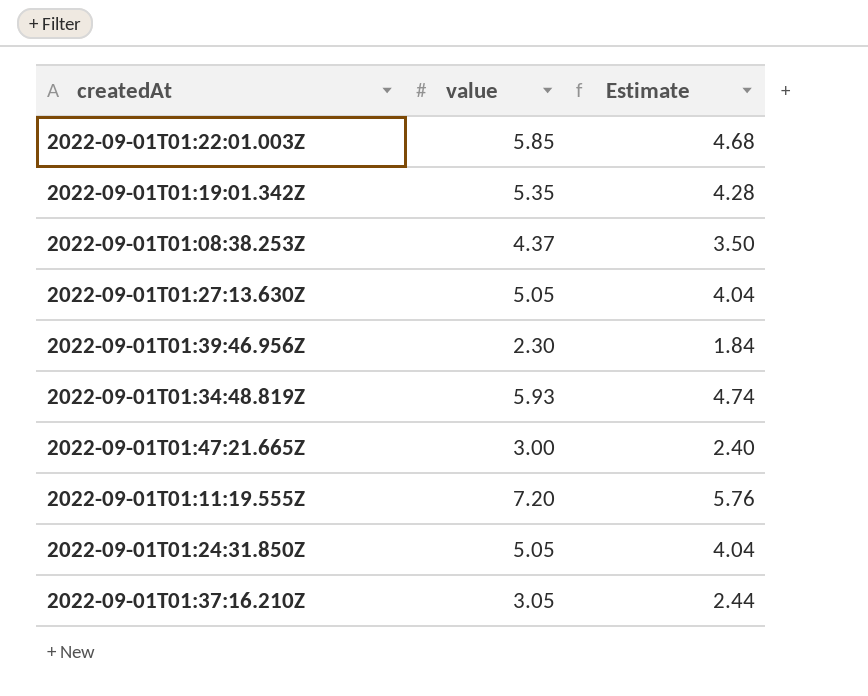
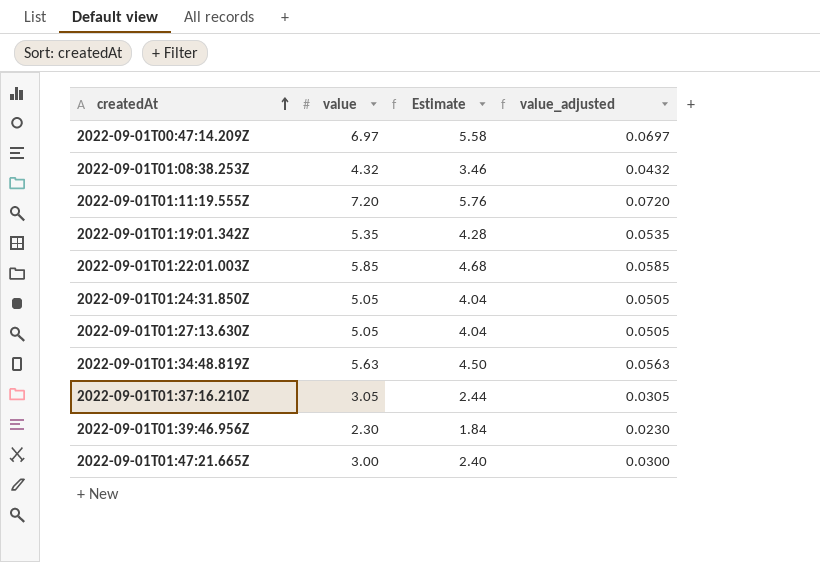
row order: none -> createdAt ascending
column value_adjusted | formula: none -> [value] * 0.01
row 2022-09-01T00:47:14.209Z: none -> 6.97 | 5.58 | 0.0697
2022-09-01T01:08:38.253Z | value: 4.37 -> 4.32
2022-09-01T01:08:38.253Z | Estimate: 3.50 -> 3.46
2022-09-01T01:34:48.819Z | value: 5.93 -> 5.63
2022-09-01T01:34:48.819Z | Estimate: 4.74 -> 4.50

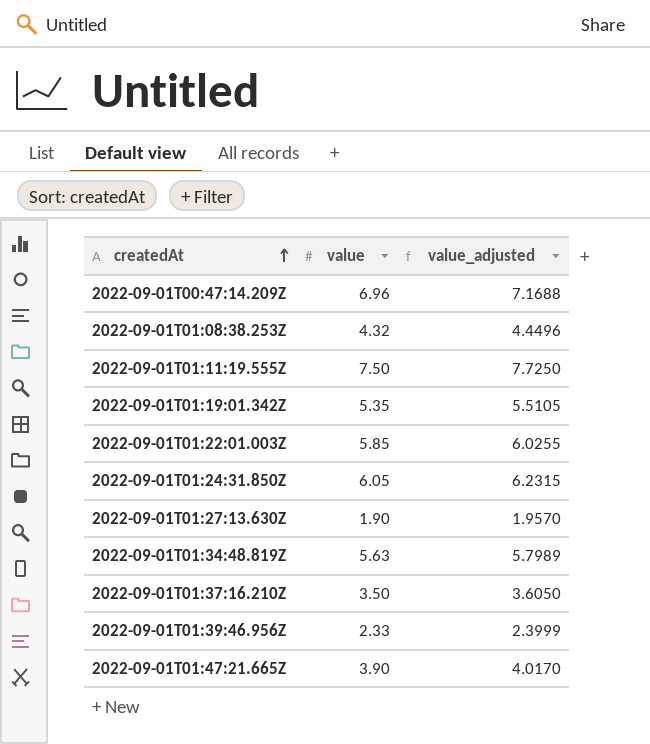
column Estimate | formula: [value] * 0.8 -> none
column value_adjusted | formula: [value] * 0.01 -> [value] * 1.03
2022-09-01T00:47:14.209Z | value: 6.97 -> 6.96
2022-09-01T01:11:19.555Z | value: 7.20 -> 7.50
2022-09-01T01:24:31.850Z | value: 5.05 -> 6.05
2022-09-01T01:27:13.630Z | value: 5.05 -> 1.90
2022-09-01T01:37:16.210Z | value: 3.05 -> 3.50
2022-09-01T01:39:46.956Z | value: 2.30 -> 2.33
2022-09-01T01:47:21.665Z | value: 3.00 -> 3.90

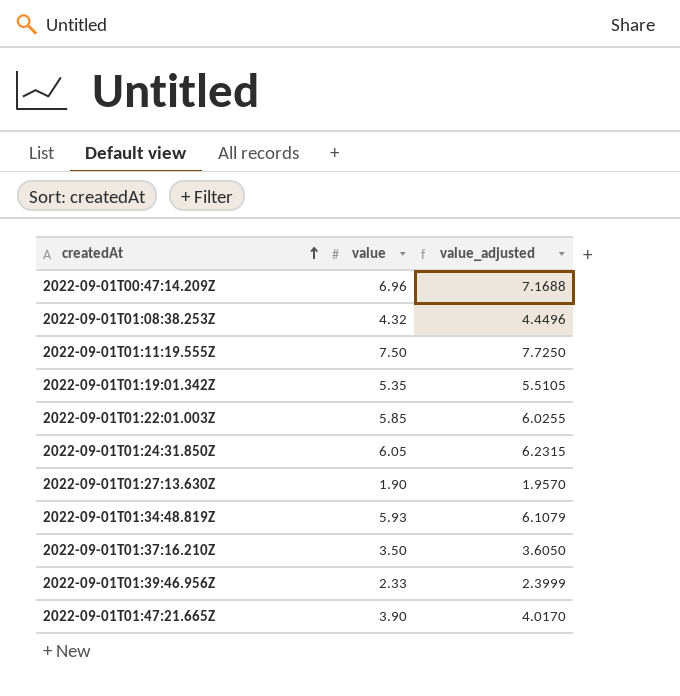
2022-09-01T01:34:48.819Z | value: 5.63 -> 5.93
2022-09-01T01:34:48.819Z | value_adjusted: 5.7989 -> 6.1079

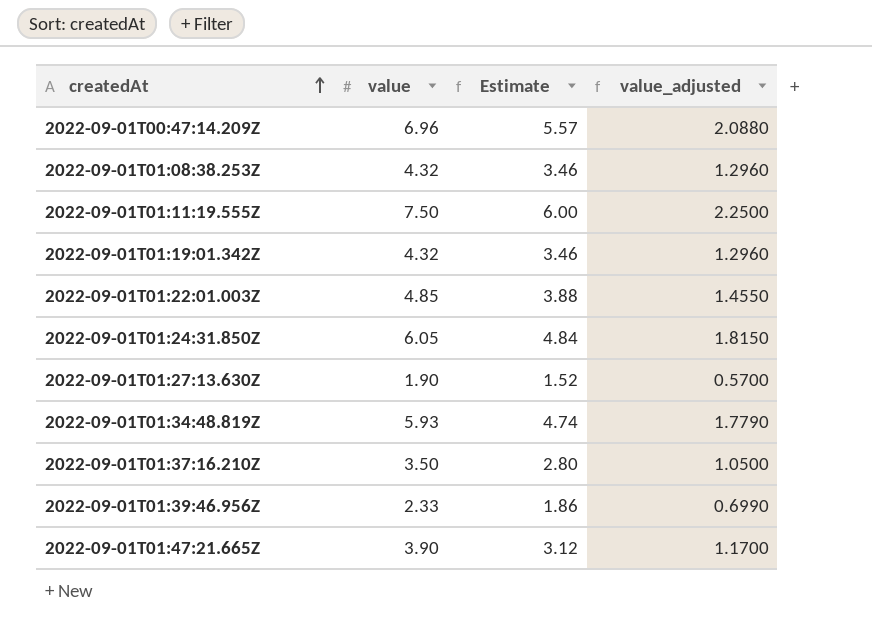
column Estimate | formula: none -> [value] * 0.8
column value_adjusted | formula: [value] * 1.03 -> [value] * 0.3
2022-09-01T01:19:01.342Z | value: 5.35 -> 4.32
2022-09-01T01:22:01.003Z | value: 5.85 -> 4.85

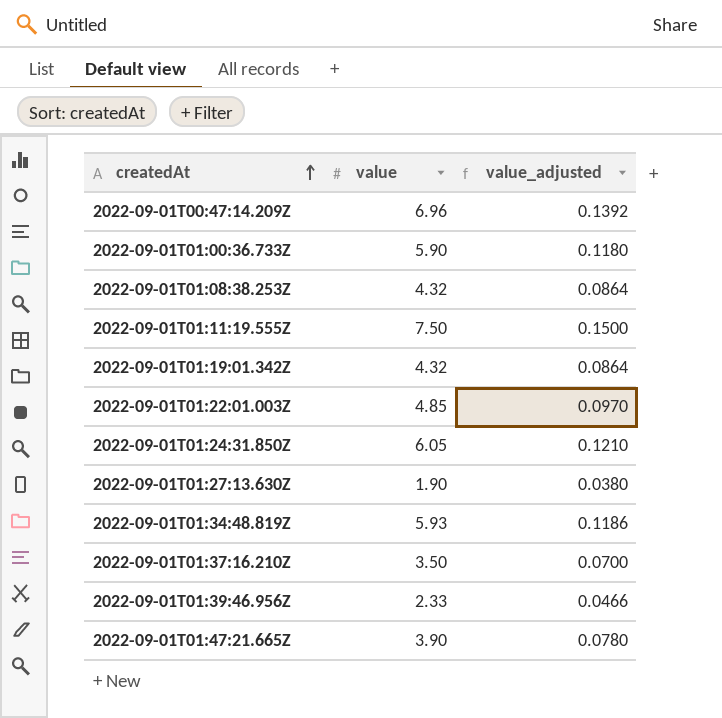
column Estimate | formula: [value] * 0.8 -> none
column value_adjusted | formula: [value] * 0.3 -> [value] * 0.02
row 2022-09-01T01:00:36.733Z: none -> 5.90 | 0.1180

